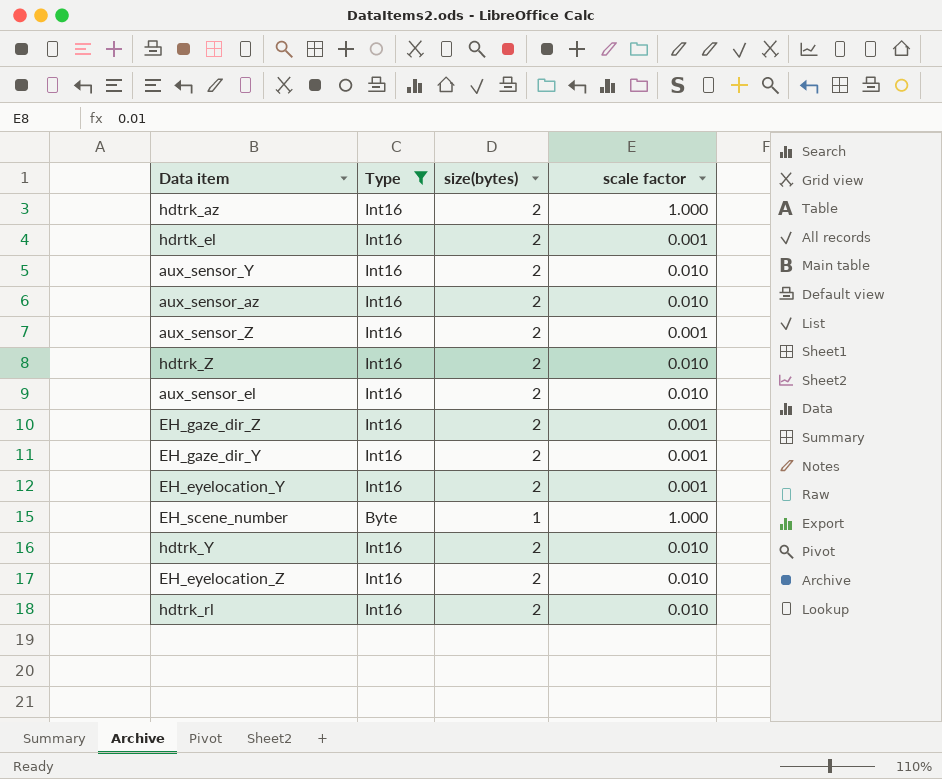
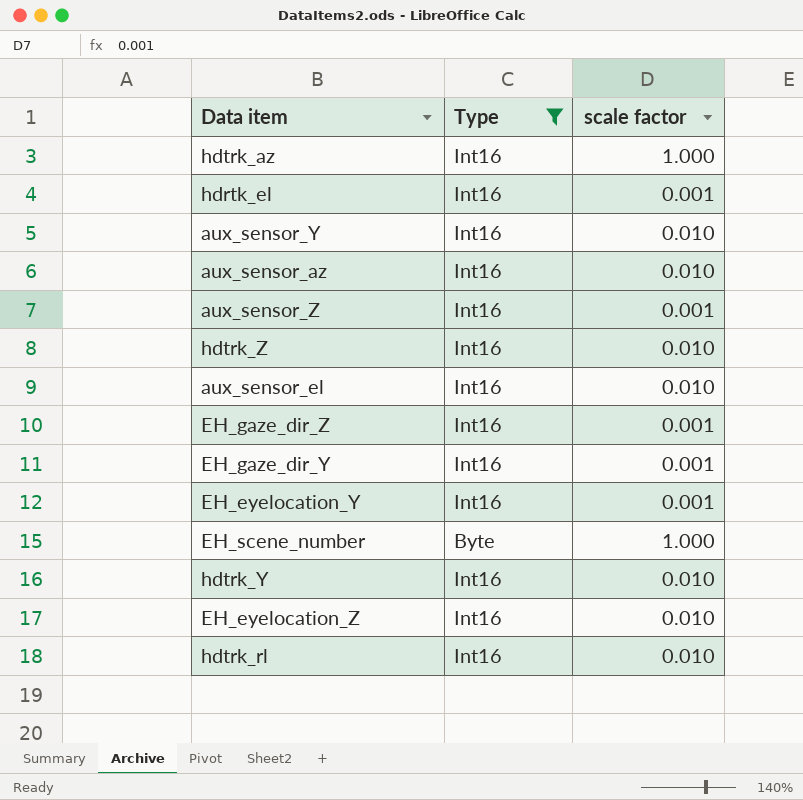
column size(bytes) | position: 3 -> none

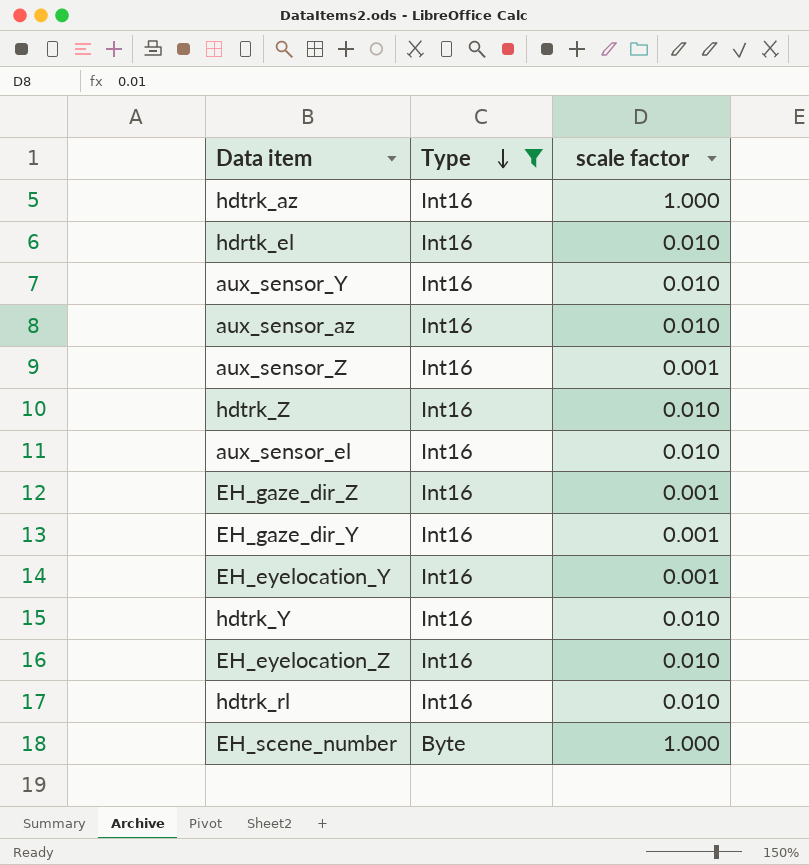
row order: none -> Type descending
hdrtk_el | scale factor: 0.001 -> 0.010

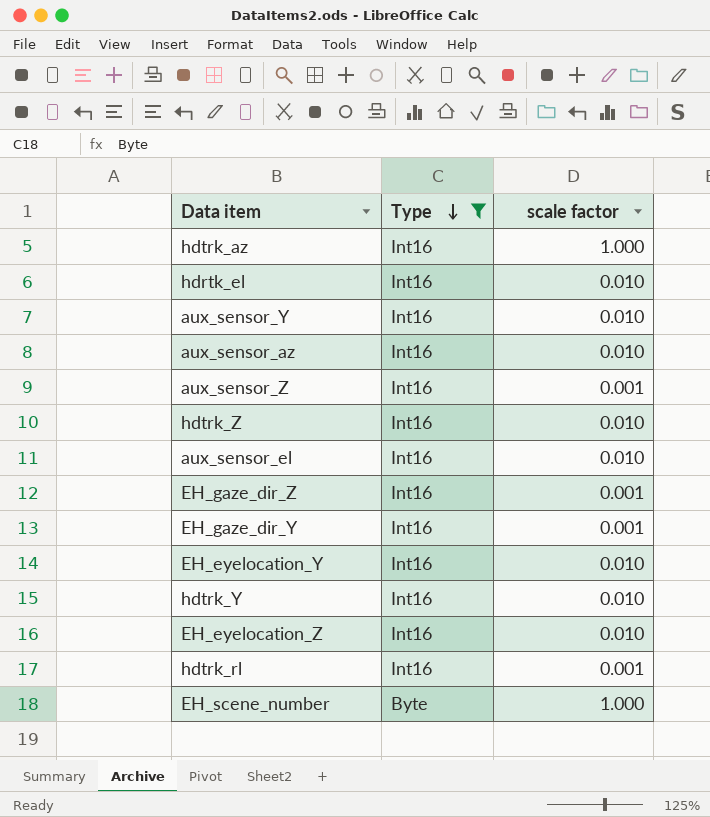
EH_eyelocation_Y | scale factor: 0.001 -> 0.010
hdtrk_rl | scale factor: 0.010 -> 0.001

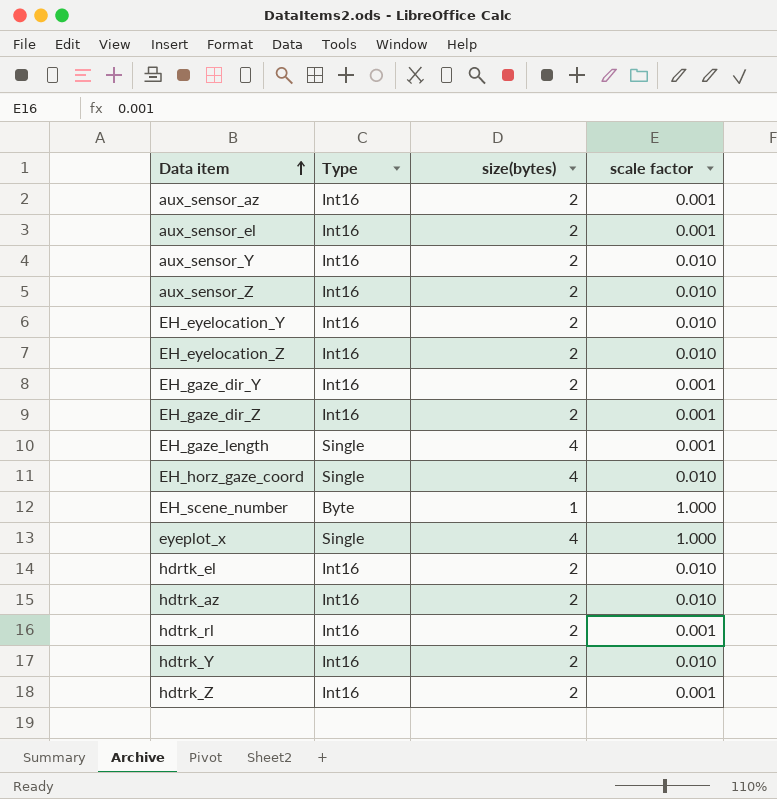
filter: Type != Single -> none
row order: Type descending -> Data item ascending
column size(bytes) | position: none -> 3
aux_sensor_az | scale factor: 0.010 -> 0.001
aux_sensor_el | scale factor: 0.010 -> 0.001
aux_sensor_Z | scale factor: 0.001 -> 0.010
hdtrk_az | scale factor: 1.000 -> 0.010
hdtrk_Z | scale factor: 0.010 -> 0.001

